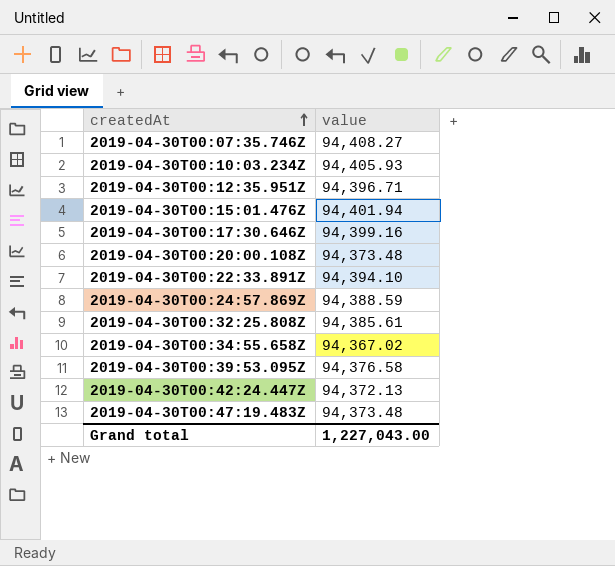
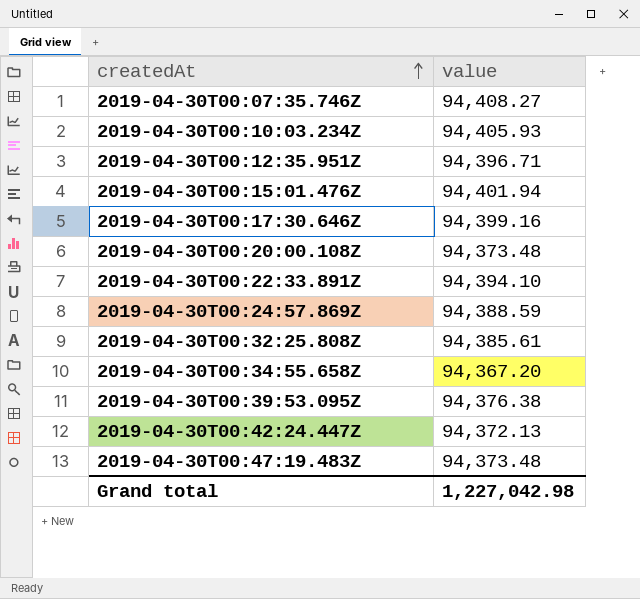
2019-04-30T00:34:55.658Z | value: 94,367.02 -> 94,367.20
2019-04-30T00:39:53.095Z | value: 94,376.58 -> 94,376.38
Grand total | value: 1,227,043.00 -> 1,227,042.98

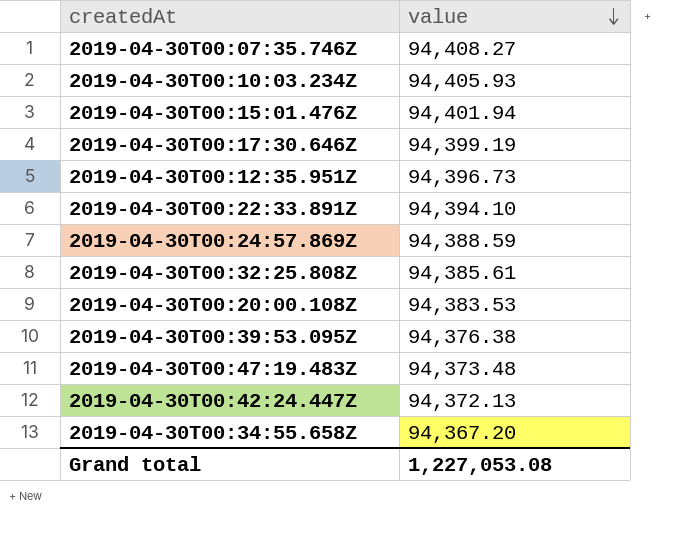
row order: createdAt ascending -> value descending
2019-04-30T00:17:30.646Z | value: 94,399.16 -> 94,399.19
2019-04-30T00:12:35.951Z | value: 94,396.71 -> 94,396.73
2019-04-30T00:20:00.108Z | value: 94,373.48 -> 94,383.53
Grand total | value: 1,227,042.98 -> 1,227,053.08

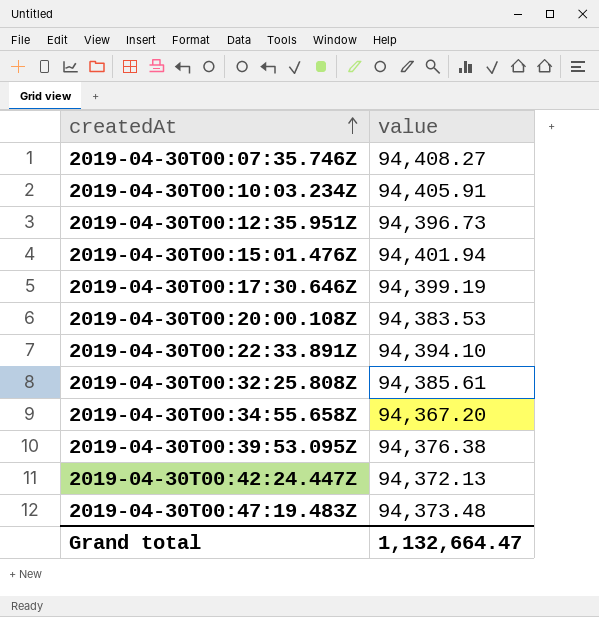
row order: value descending -> createdAt ascending
row 2019-04-30T00:24:57.869Z: 94,388.59 -> none
2019-04-30T00:10:03.234Z | value: 94,405.93 -> 94,405.91
Grand total | value: 1,227,053.08 -> 1,132,664.47

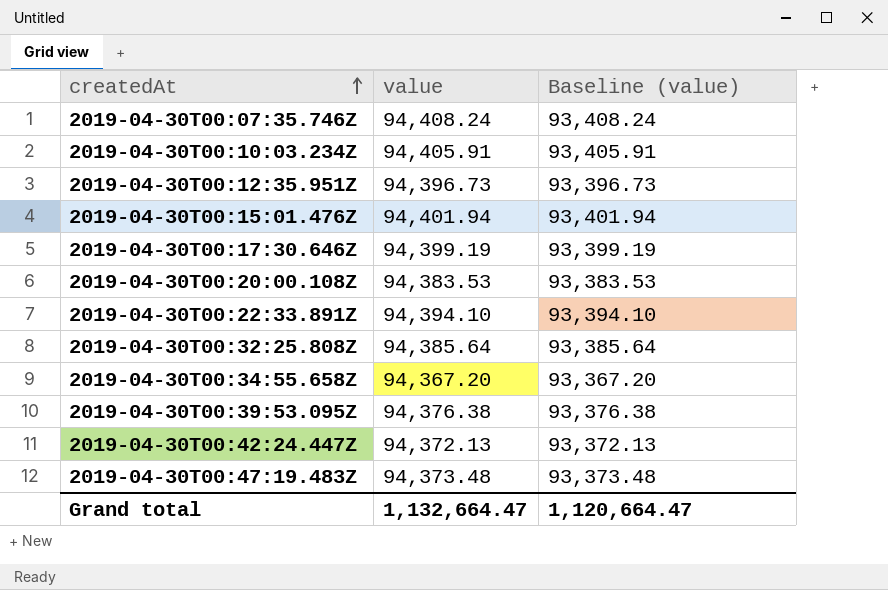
column Baseline (value) | formula: none -> [value] - 1000
2019-04-30T00:07:35.746Z | value: 94,408.27 -> 94,408.24
2019-04-30T00:32:25.808Z | value: 94,385.61 -> 94,385.64

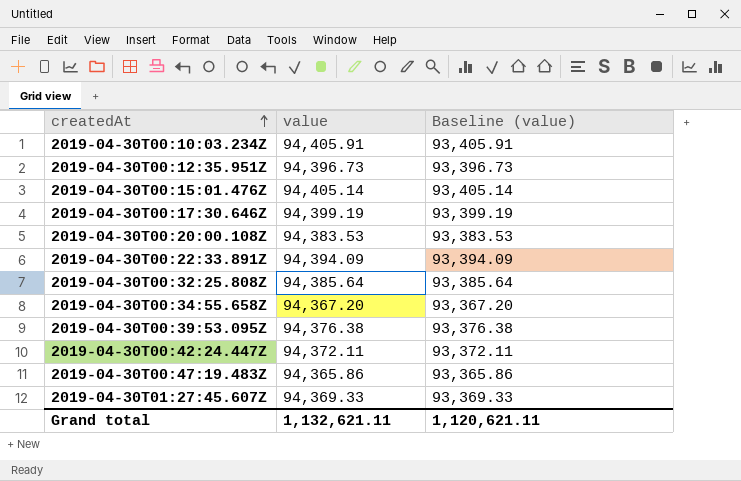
row 2019-04-30T00:07:35.746Z: 94,408.24 | 93,408.24 -> none
2019-04-30T00:15:01.476Z | value: 94,401.94 -> 94,405.14
2019-04-30T00:15:01.476Z | Baseline (value): 93,401.94 -> 93,405.14
2019-04-30T00:22:33.891Z | value: 94,394.10 -> 94,394.09
2019-04-30T00:22:33.891Z | Baseline (value): 93,394.10 -> 93,394.09
2019-04-30T00:42:24.447Z | value: 94,372.13 -> 94,372.11
2019-04-30T00:42:24.447Z | Baseline (value): 93,372.13 -> 93,372.11
2019-04-30T00:47:19.483Z | value: 94,373.48 -> 94,365.86
2019-04-30T00:47:19.483Z | Baseline (value): 93,373.48 -> 93,365.86
row 2019-04-30T01:27:45.607Z: none -> 94,369.33 | 93,369.33
Grand total | value: 1,132,664.47 -> 1,132,621.11
Grand total | Baseline (value): 1,120,664.47 -> 1,120,621.11

